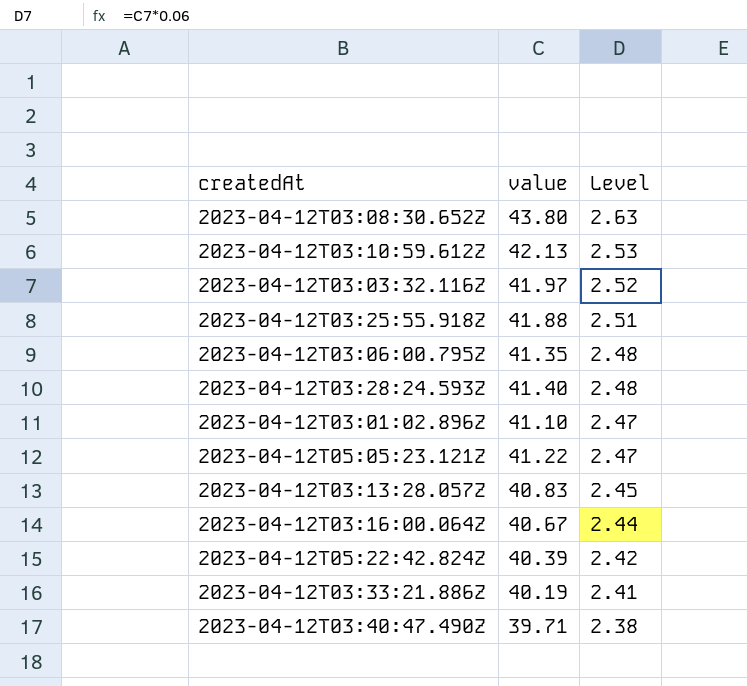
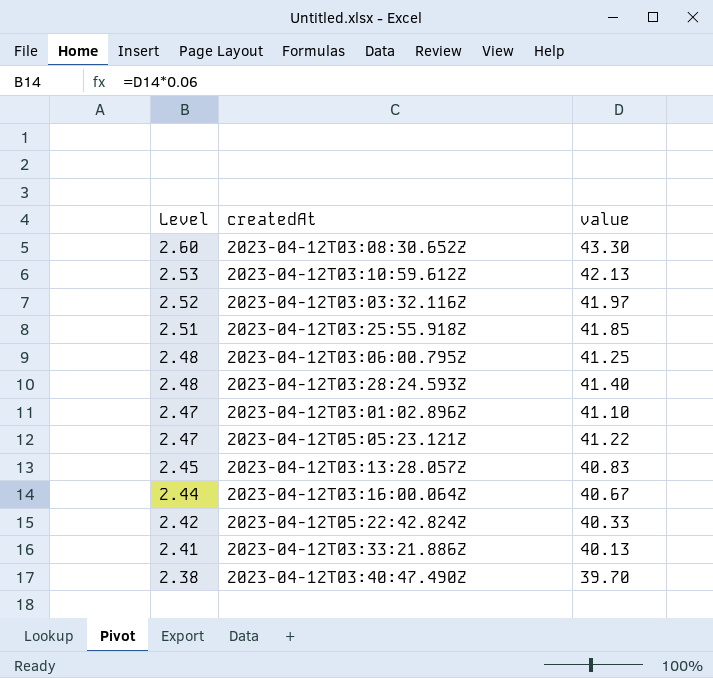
column Level | position: 3 -> 1
2023-04-12T03:08:30.652Z | Level: 2.63 -> 2.60
2023-04-12T03:08:30.652Z | value: 43.80 -> 43.30
2023-04-12T03:25:55.918Z | value: 41.88 -> 41.85
2023-04-12T03:06:00.795Z | value: 41.35 -> 41.25
2023-04-12T05:22:42.824Z | value: 40.39 -> 40.33
2023-04-12T03:33:21.886Z | value: 40.19 -> 40.13
2023-04-12T03:40:47.490Z | value: 39.71 -> 39.70

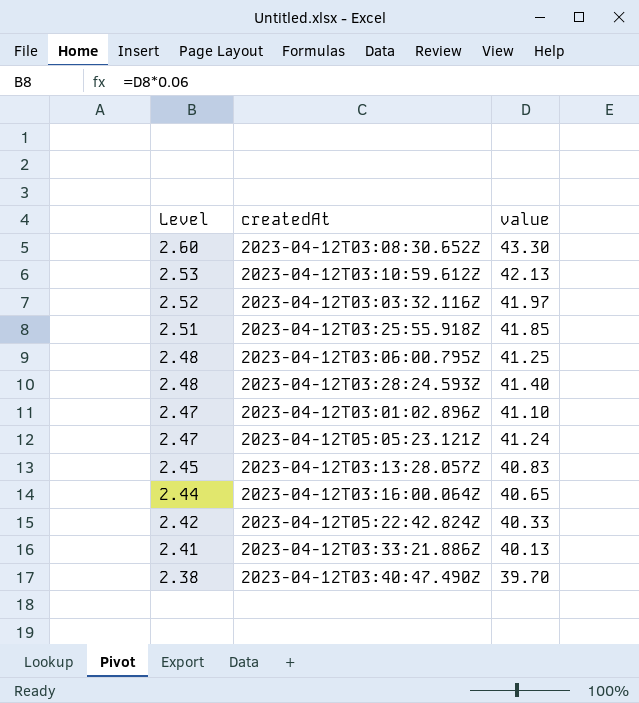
2023-04-12T05:05:23.121Z | value: 41.22 -> 41.24
2023-04-12T03:16:00.064Z | value: 40.67 -> 40.65

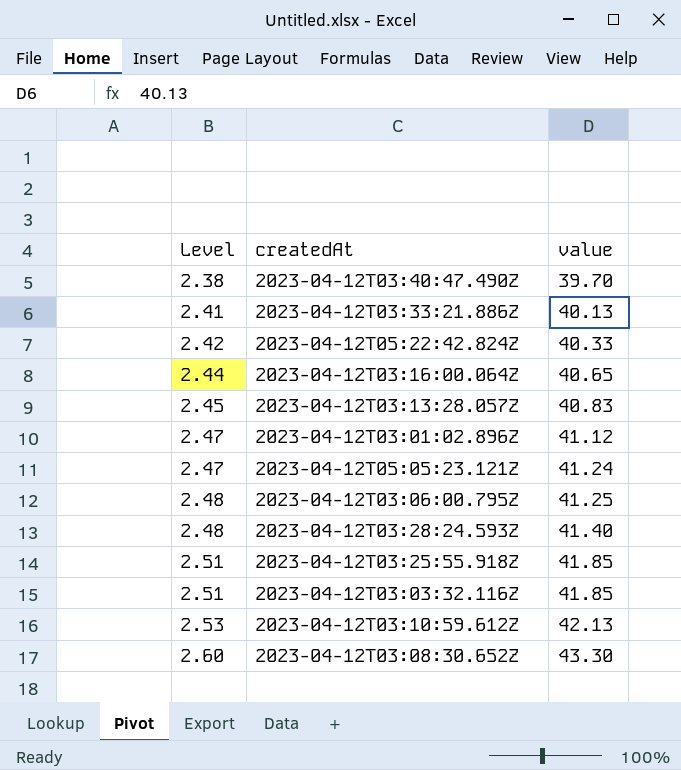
row order: Level descending -> Level ascending
2023-04-12T03:01:02.896Z | value: 41.10 -> 41.12
2023-04-12T03:03:32.116Z | Level: 2.52 -> 2.51
2023-04-12T03:03:32.116Z | value: 41.97 -> 41.85

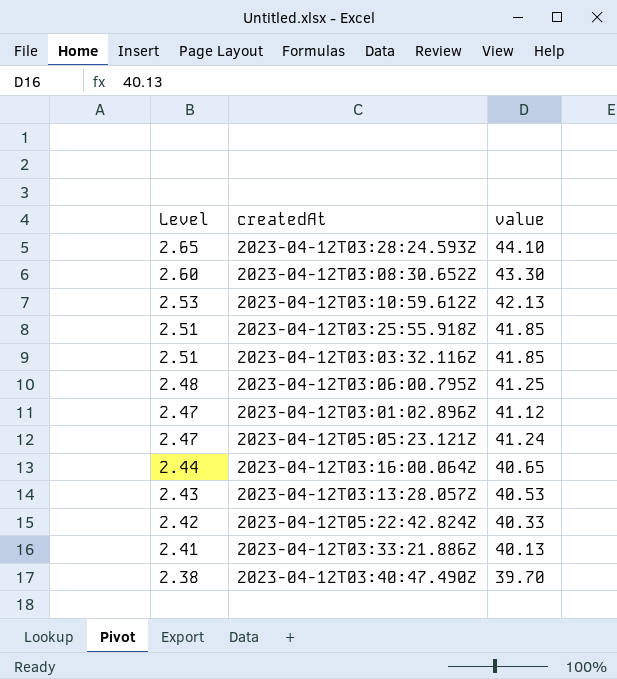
row order: Level ascending -> Level descending
2023-04-12T03:28:24.593Z | Level: 2.48 -> 2.65
2023-04-12T03:28:24.593Z | value: 41.40 -> 44.10
2023-04-12T03:13:28.057Z | Level: 2.45 -> 2.43
2023-04-12T03:13:28.057Z | value: 40.83 -> 40.53

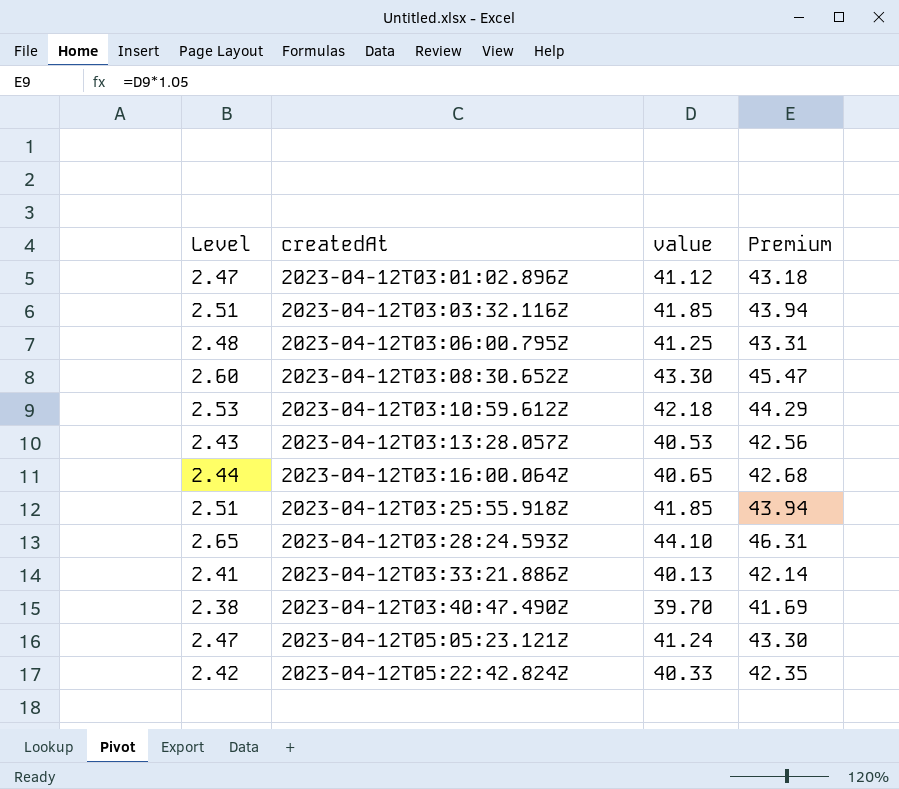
row order: Level descending -> createdAt ascending
column Premium | formula: none -> [value] * 1.05
2023-04-12T03:10:59.612Z | value: 42.13 -> 42.18

